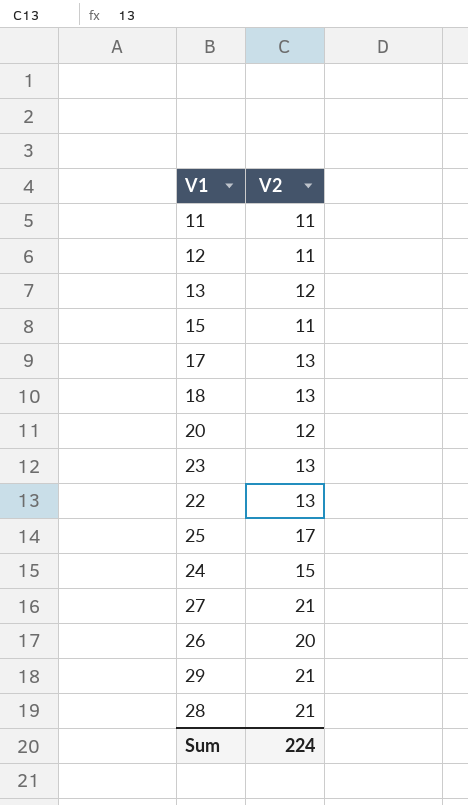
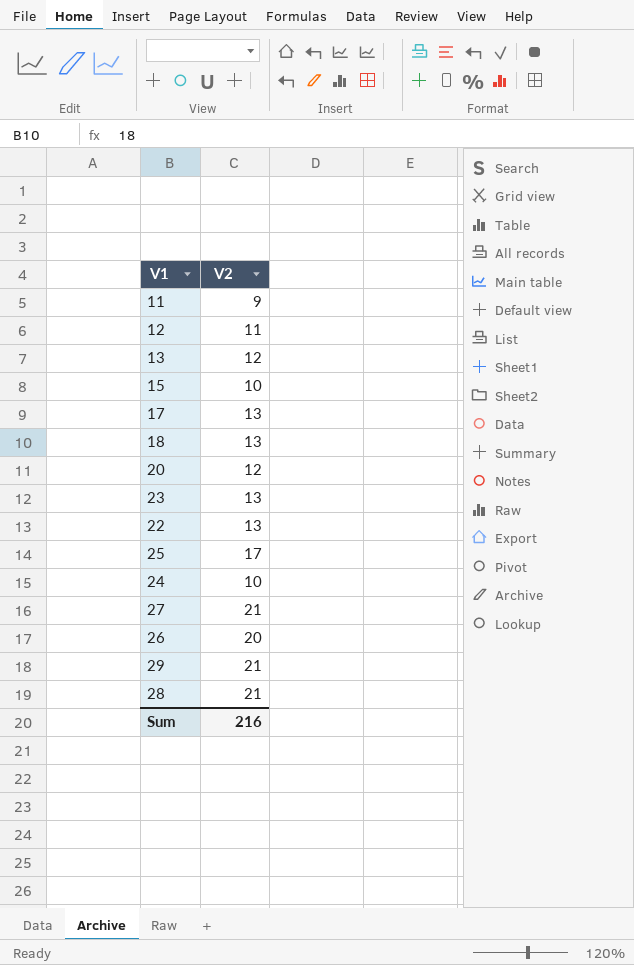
11 | V2: 11 -> 9
15 | V2: 11 -> 10
24 | V2: 15 -> 10
Sum | V2: 224 -> 216

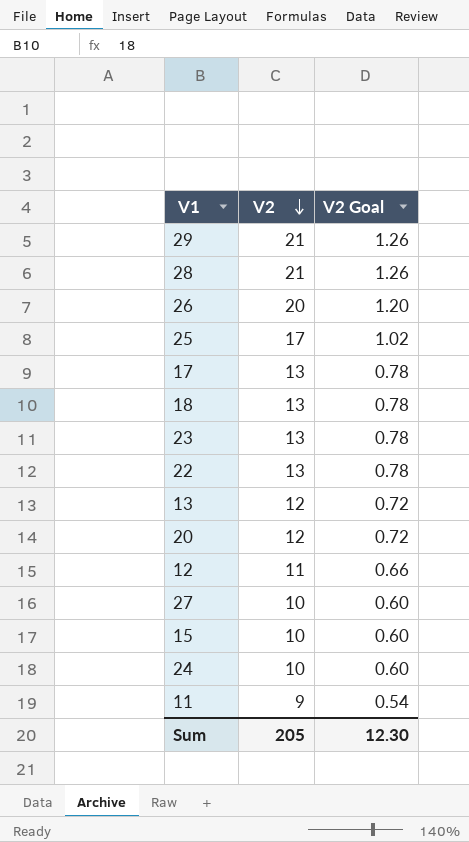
row order: none -> V2 descending
column V2 Goal | formula: none -> [V2] * 0.06
27 | V2: 21 -> 10
Sum | V2: 216 -> 205

